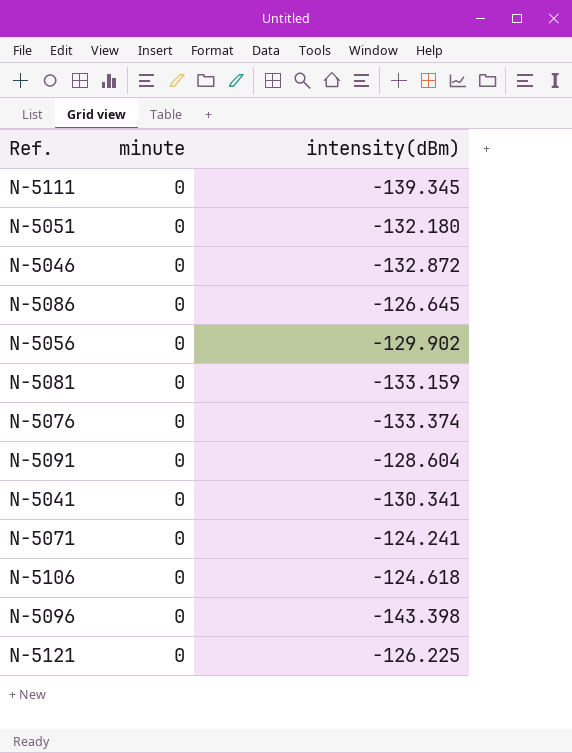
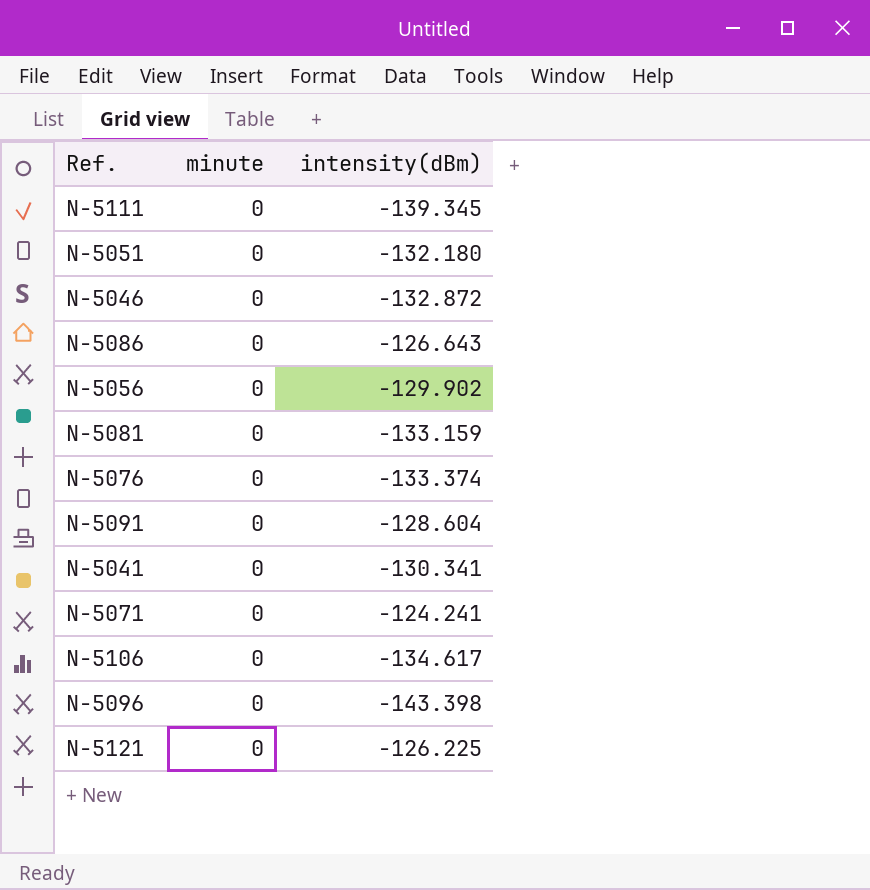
N-5086 | intensity(dBm): -126.645 -> -126.643
N-5106 | intensity(dBm): -124.618 -> -134.617

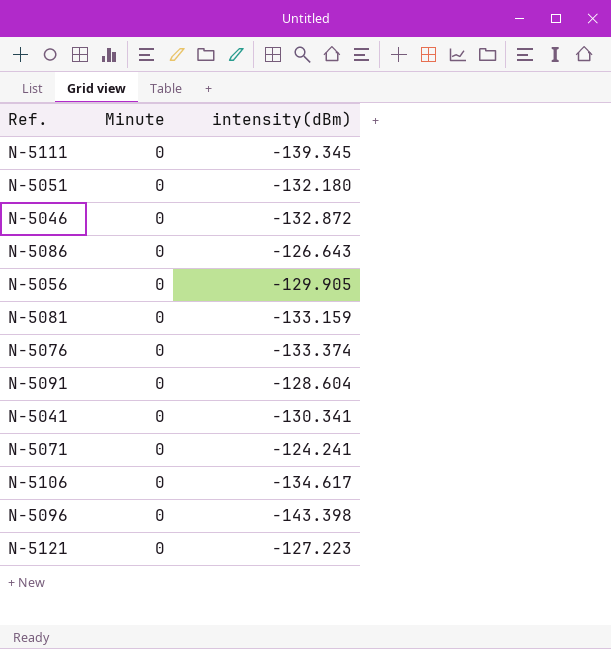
column name: minute -> Minute
N-5056 | intensity(dBm): -129.902 -> -129.905
N-5121 | intensity(dBm): -126.225 -> -127.223

